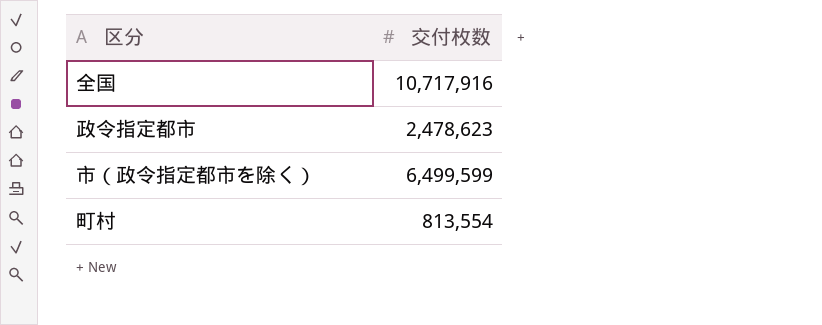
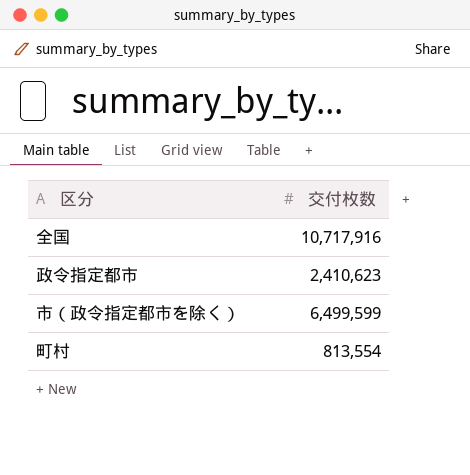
政令指定都市 | 交付枚数: 2,478,623 -> 2,410,623

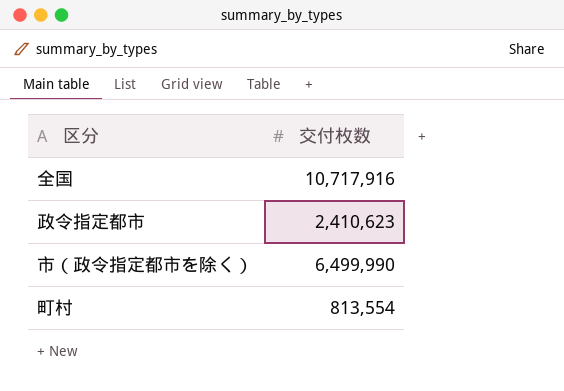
市（政令指定都市を除く） | 交付枚数: 6,499,599 -> 6,499,990

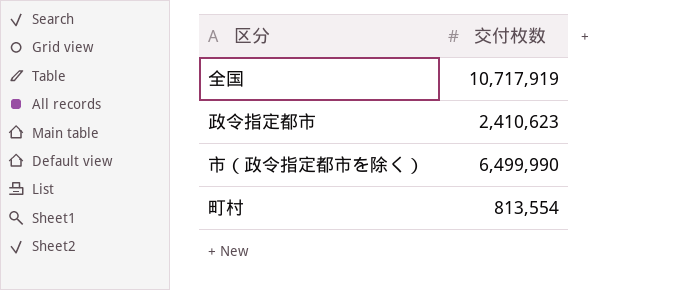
全国 | 交付枚数: 10,717,916 -> 10,717,919

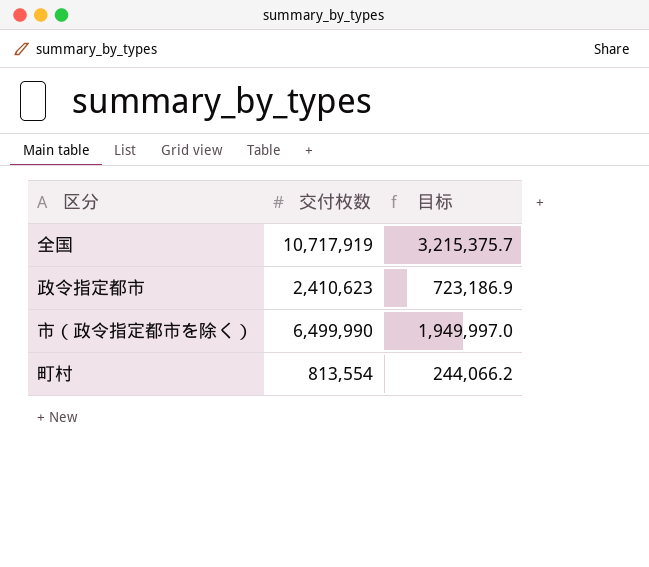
column 目标 | formula: none -> [交付枚数] * 0.3

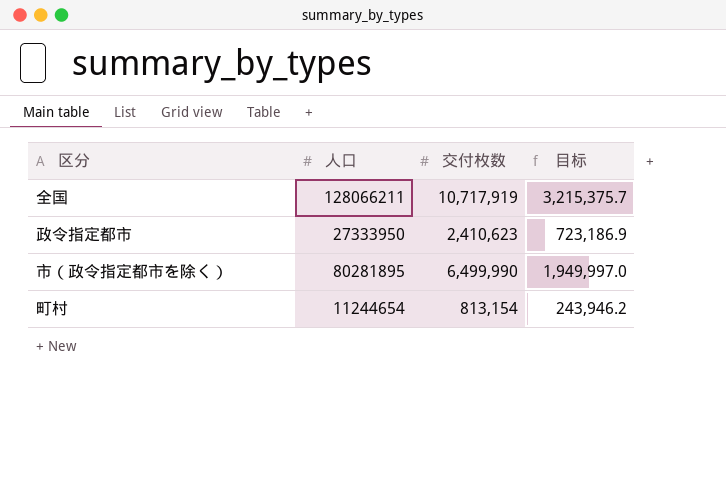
column 人口 | position: none -> 2
町村 | 交付枚数: 813,554 -> 813,154
町村 | 目标: 244,066.2 -> 243,946.2

